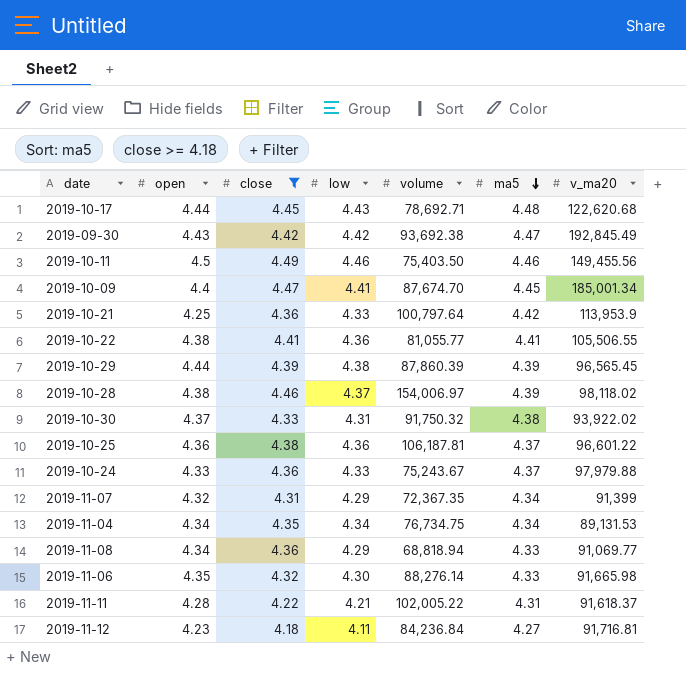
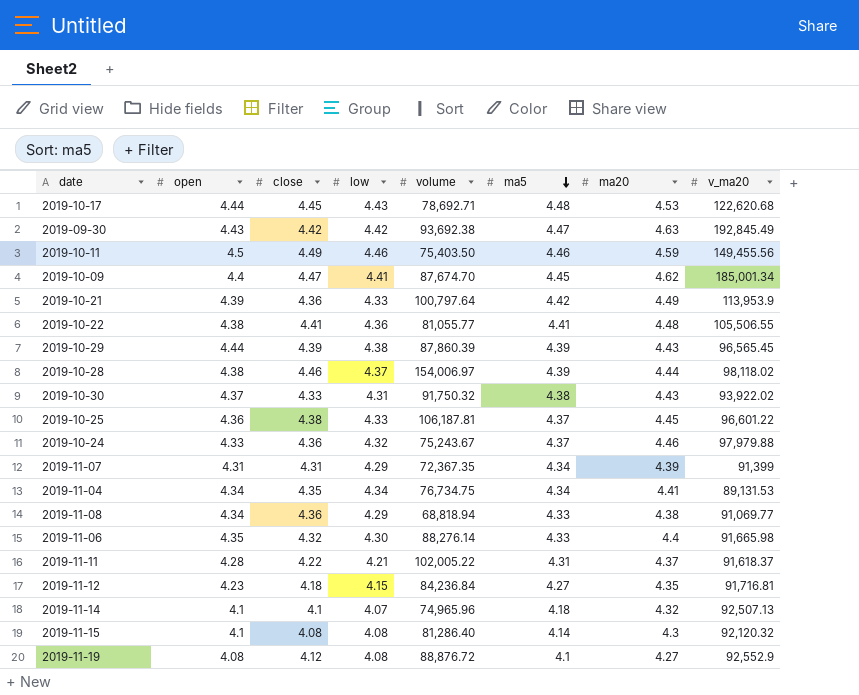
filter: close >= 4.18 -> none
column ma20 | position: none -> 7
2019-10-21 | open: 4.25 -> 4.39
2019-10-25 | low: 4.36 -> 4.33
2019-10-24 | low: 4.33 -> 4.32
2019-11-07 | open: 4.32 -> 4.31
2019-11-12 | low: 4.11 -> 4.15

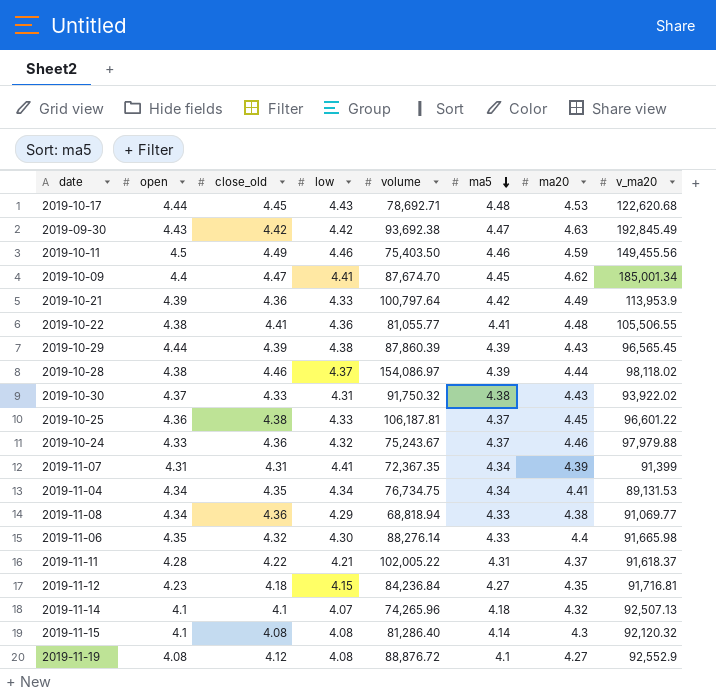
column name: close -> close_old
2019-10-28 | volume: 154,006.97 -> 154,086.97
2019-11-07 | low: 4.29 -> 4.41
2019-11-14 | volume: 74,965.96 -> 74,265.96

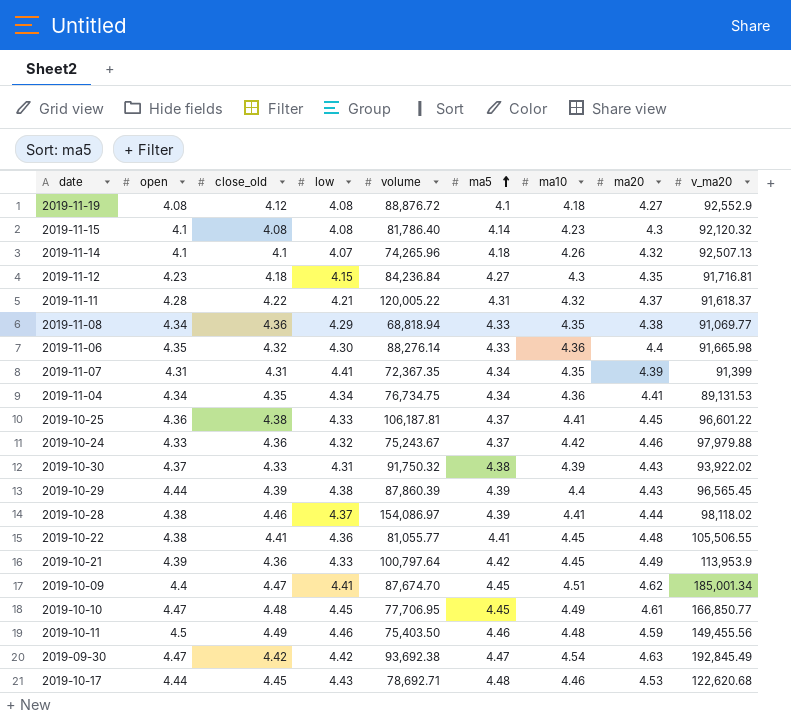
row order: ma5 descending -> ma5 ascending
column ma10 | position: none -> 7
2019-11-15 | volume: 81,286.40 -> 81,786.40
2019-11-11 | volume: 102,005.22 -> 120,005.22
row 2019-10-10: none -> 4.47 | 4.48 | 4.45 | 77,706.95 | 4.45 | 4.49 | 4.61 | 166,850.77
2019-09-30 | open: 4.43 -> 4.47

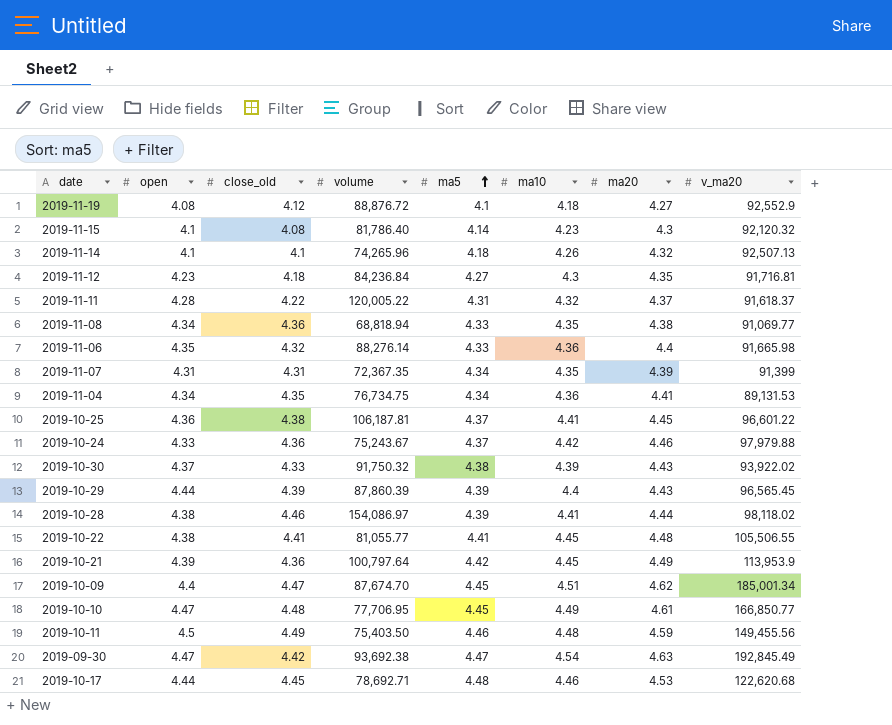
column low | position: 4 -> none

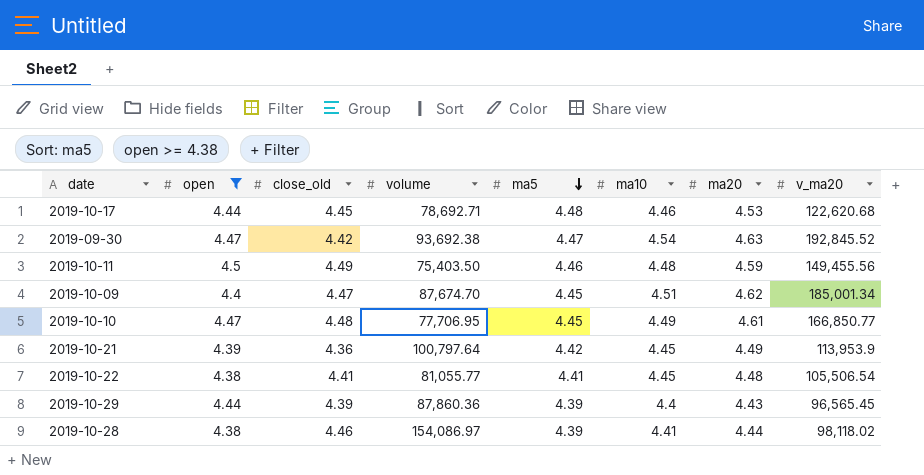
filter: none -> open >= 4.38
row order: ma5 ascending -> ma5 descending
2019-09-30 | v_ma20: 192,845.49 -> 192,845.52
2019-10-22 | v_ma20: 105,506.55 -> 105,506.54
2019-10-29 | volume: 87,860.39 -> 87,860.36

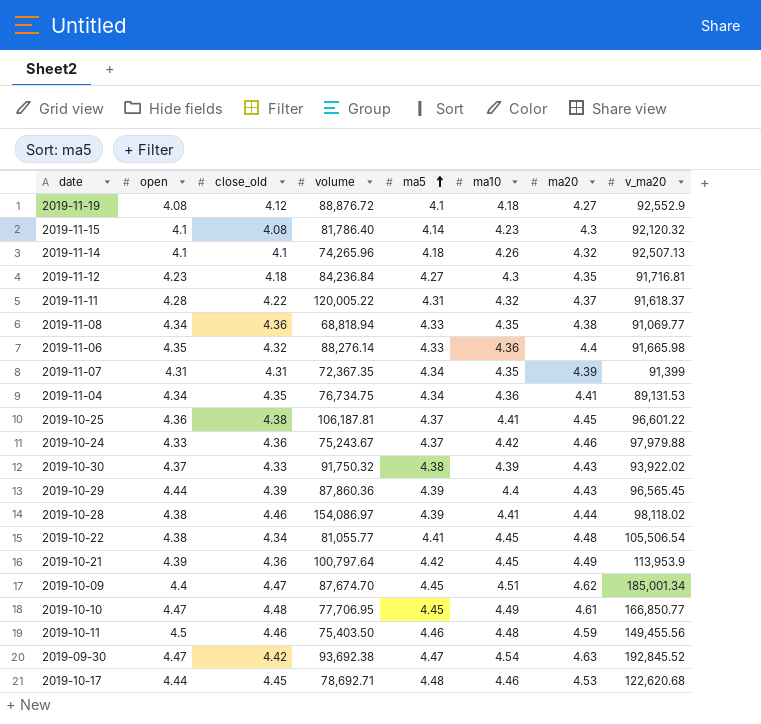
filter: open >= 4.38 -> none
row order: ma5 descending -> ma5 ascending
2019-10-22 | close_old: 4.41 -> 4.34
2019-10-11 | close_old: 4.49 -> 4.46

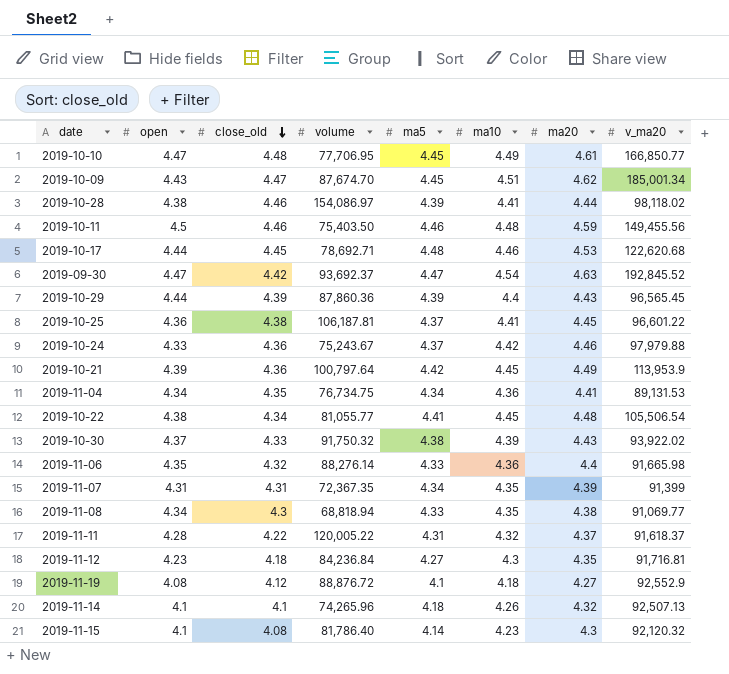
row order: ma5 ascending -> close_old descending
2019-10-09 | open: 4.4 -> 4.43
2019-09-30 | volume: 93,692.38 -> 93,692.37
2019-11-08 | close_old: 4.36 -> 4.3

